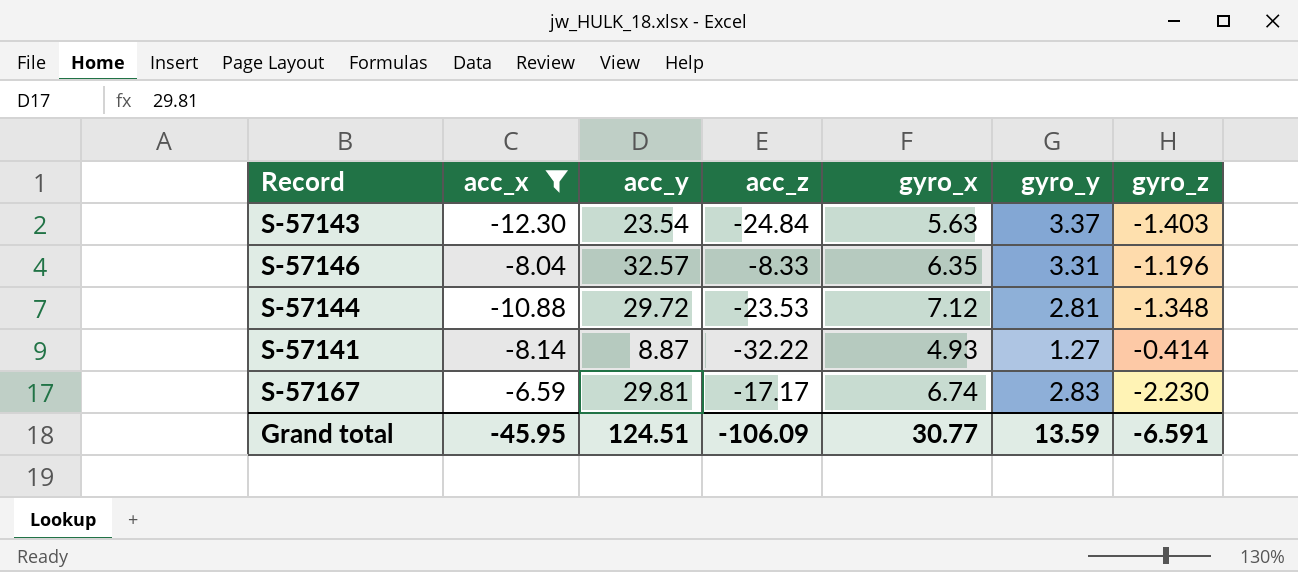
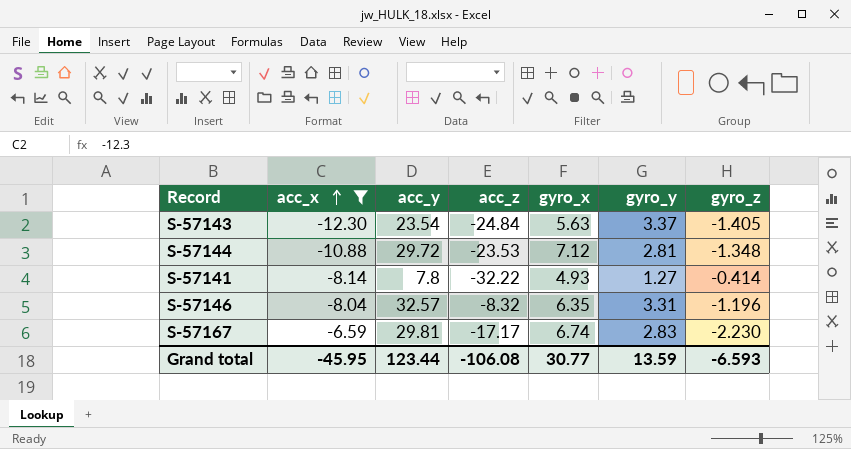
row order: none -> acc_x ascending
S-57143 | gyro_z: -1.403 -> -1.405
S-57141 | acc_y: 8.87 -> 7.8
S-57146 | acc_z: -8.33 -> -8.32
Grand total | acc_y: 124.51 -> 123.44
Grand total | acc_z: -106.09 -> -106.08
Grand total | gyro_z: -6.591 -> -6.593

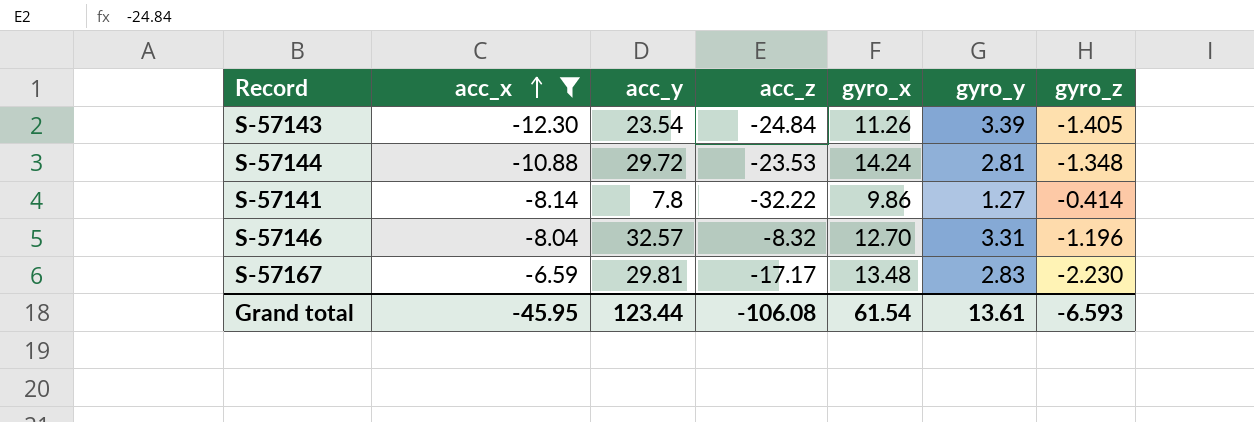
S-57143 | gyro_x: 5.63 -> 11.26
S-57143 | gyro_y: 3.37 -> 3.39
S-57144 | gyro_x: 7.12 -> 14.24
S-57141 | gyro_x: 4.93 -> 9.86
S-57146 | gyro_x: 6.35 -> 12.70
S-57167 | gyro_x: 6.74 -> 13.48
Grand total | gyro_x: 30.77 -> 61.54
Grand total | gyro_y: 13.59 -> 13.61

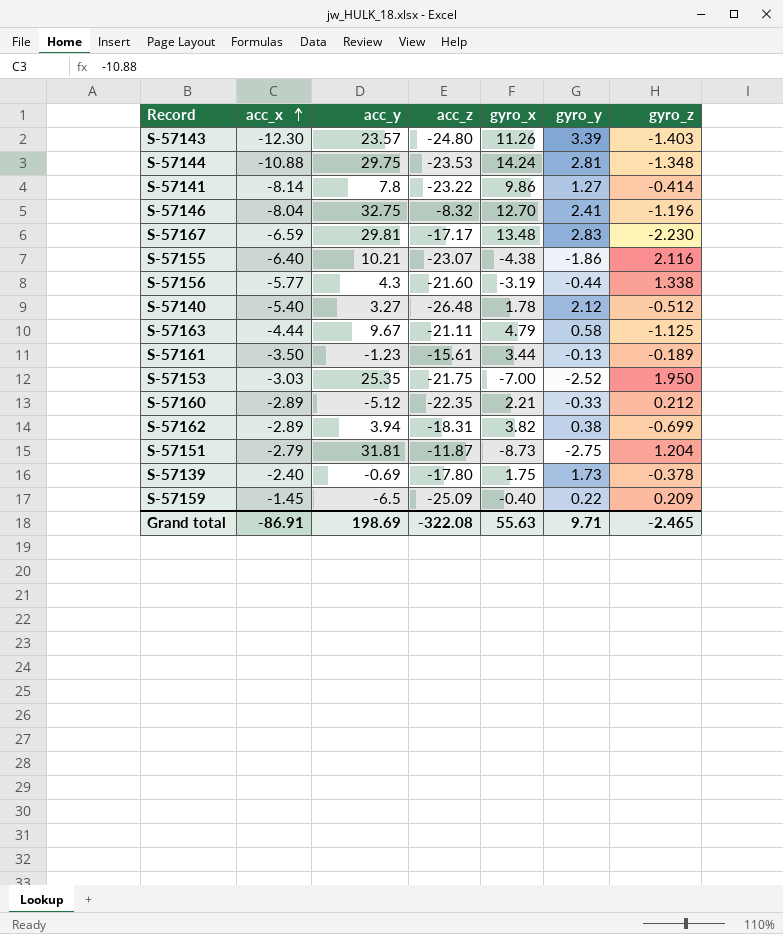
filter: acc_x <= -6.59 -> none
S-57143 | acc_y: 23.54 -> 23.57
S-57143 | acc_z: -24.84 -> -24.80
S-57143 | gyro_z: -1.405 -> -1.403
S-57144 | acc_y: 29.72 -> 29.75
S-57141 | acc_z: -32.22 -> -23.22
S-57146 | acc_y: 32.57 -> 32.75
S-57146 | gyro_y: 3.31 -> 2.41
Grand total | acc_x: -45.95 -> -86.91
Grand total | acc_y: 123.44 -> 198.69
Grand total | acc_z: -106.08 -> -322.08
Grand total | gyro_x: 61.54 -> 55.63
Grand total | gyro_y: 13.61 -> 9.71
Grand total | gyro_z: -6.593 -> -2.465

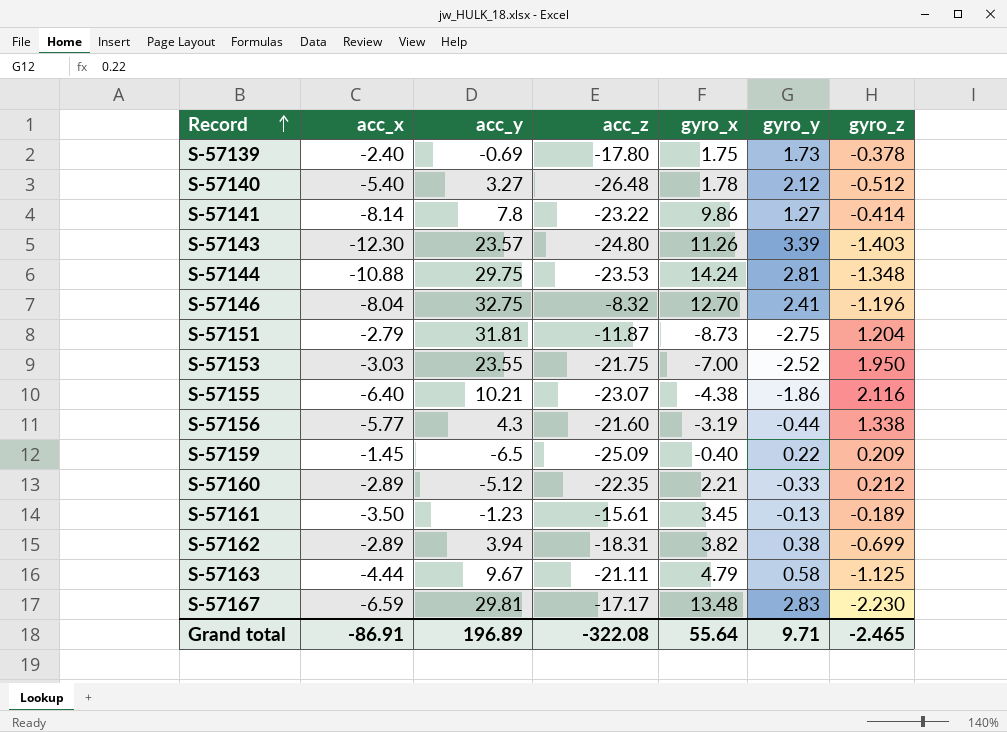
row order: acc_x ascending -> Record ascending
S-57153 | acc_y: 25.35 -> 23.55
S-57161 | gyro_x: 3.44 -> 3.45
Grand total | acc_y: 198.69 -> 196.89
Grand total | gyro_x: 55.63 -> 55.64

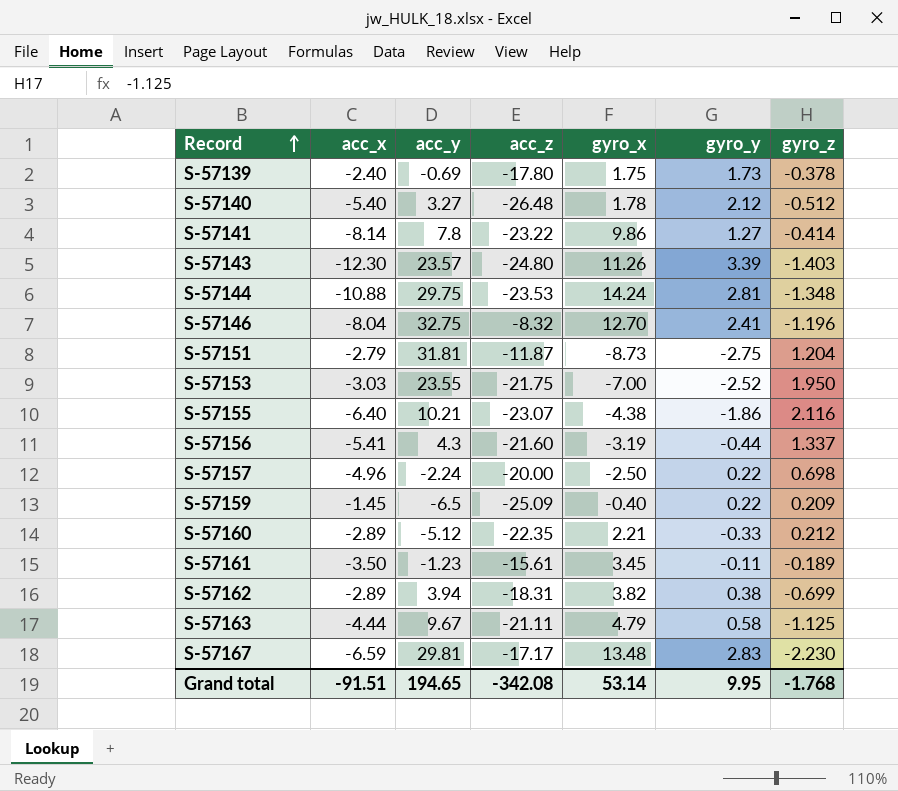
S-57156 | acc_x: -5.77 -> -5.41
S-57156 | gyro_z: 1.338 -> 1.337
row S-57157: none -> -4.96 | -2.24 | -20.00 | -2.50 | 0.22 | 0.698
S-57161 | gyro_y: -0.13 -> -0.11
Grand total | acc_x: -86.91 -> -91.51
Grand total | acc_y: 196.89 -> 194.65
Grand total | acc_z: -322.08 -> -342.08
Grand total | gyro_x: 55.64 -> 53.14
Grand total | gyro_y: 9.71 -> 9.95
Grand total | gyro_z: -2.465 -> -1.768

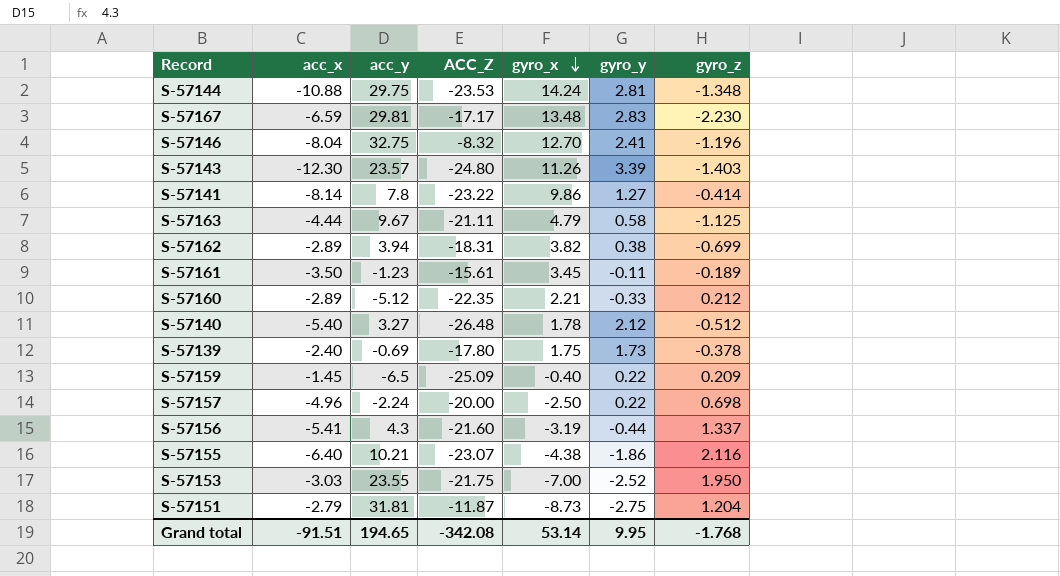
row order: Record ascending -> gyro_x descending
column name: acc_z -> ACC_Z

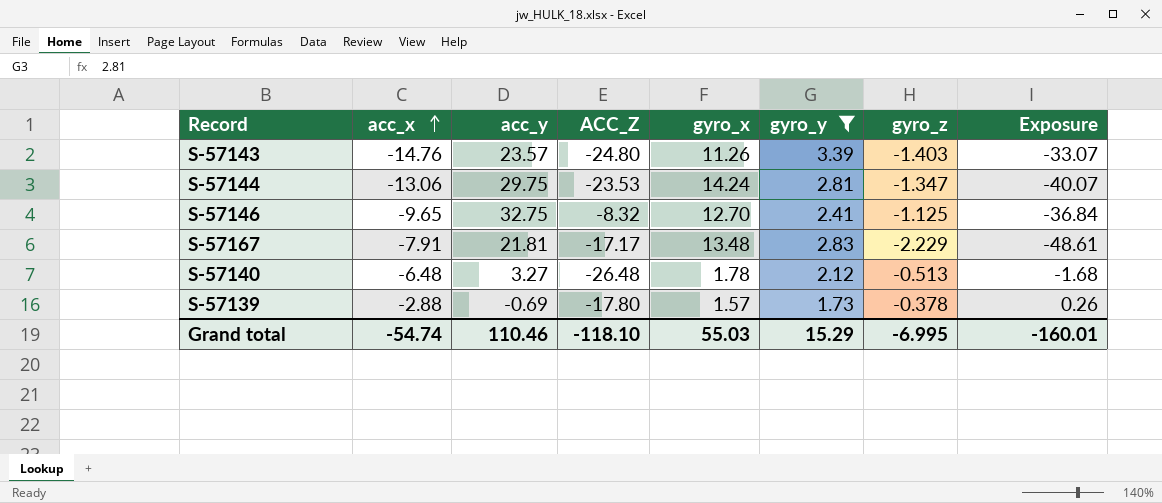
filter: none -> gyro_y >= 1.73
row order: gyro_x descending -> acc_x ascending
column Exposure | formula: none -> [acc_y] * [gyro_z]
S-57143 | acc_x: -12.30 -> -14.76
S-57144 | acc_x: -10.88 -> -13.06
S-57144 | gyro_z: -1.348 -> -1.347
S-57146 | acc_x: -8.04 -> -9.65
S-57146 | gyro_z: -1.196 -> -1.125
S-57167 | acc_x: -6.59 -> -7.91
S-57167 | acc_y: 29.81 -> 21.81
S-57167 | gyro_z: -2.230 -> -2.229
S-57140 | acc_x: -5.40 -> -6.48
S-57140 | gyro_z: -0.512 -> -0.513
S-57139 | acc_x: -2.40 -> -2.88
S-57139 | gyro_x: 1.75 -> 1.57
Grand total | acc_x: -91.51 -> -54.74
Grand total | acc_y: 194.65 -> 110.46
Grand total | ACC_Z: -342.08 -> -118.10
Grand total | gyro_x: 53.14 -> 55.03
Grand total | gyro_y: 9.95 -> 15.29
Grand total | gyro_z: -1.768 -> -6.995

